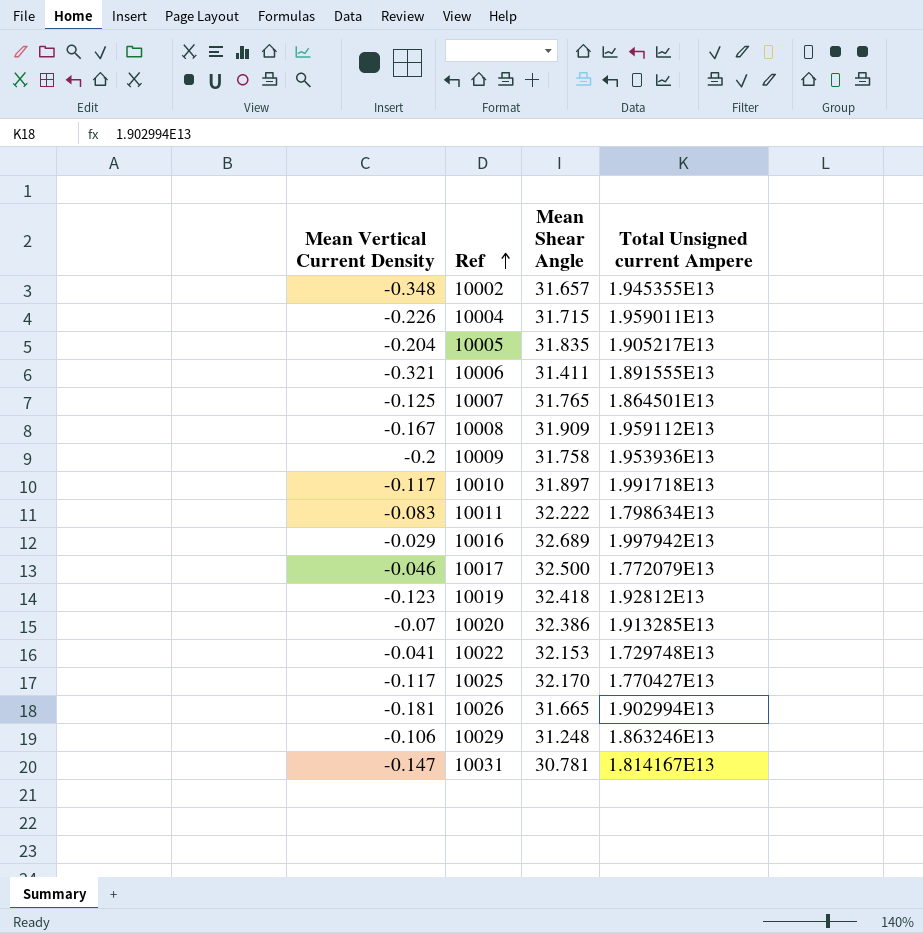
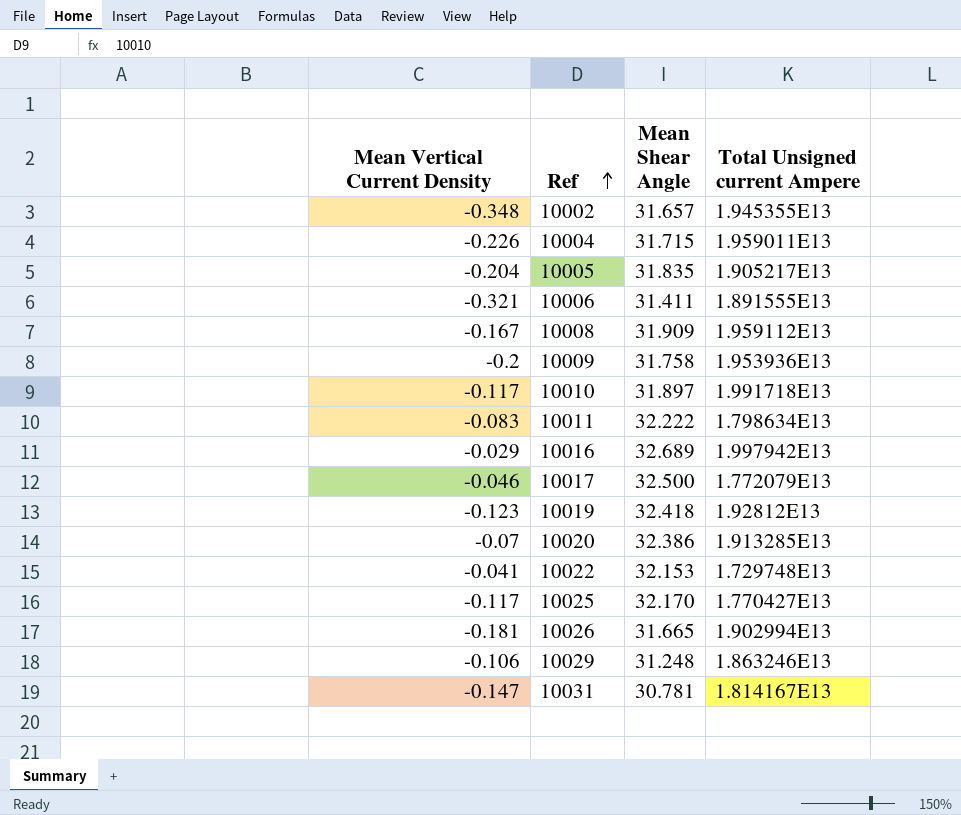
row 10007: -0.125 | 31.765 | 1.864501E13 -> none

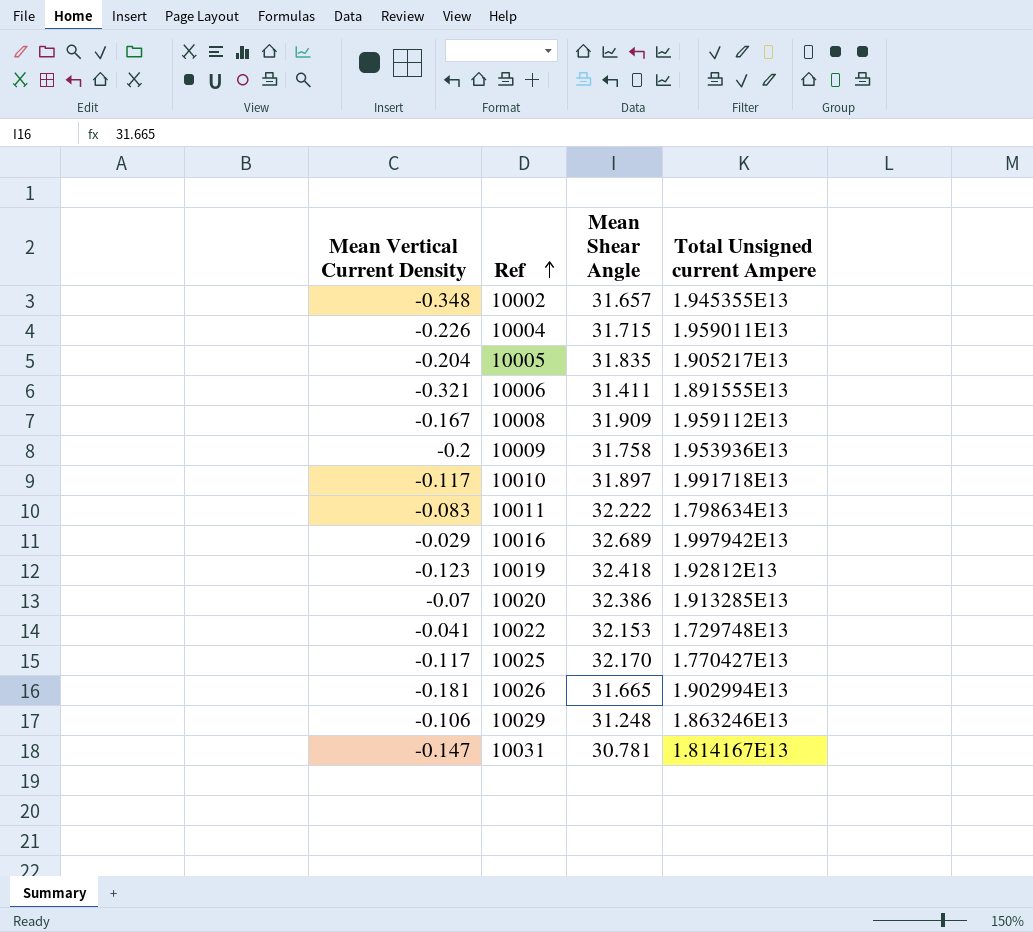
row 10017: -0.046 | 32.500 | 1.772079E13 -> none

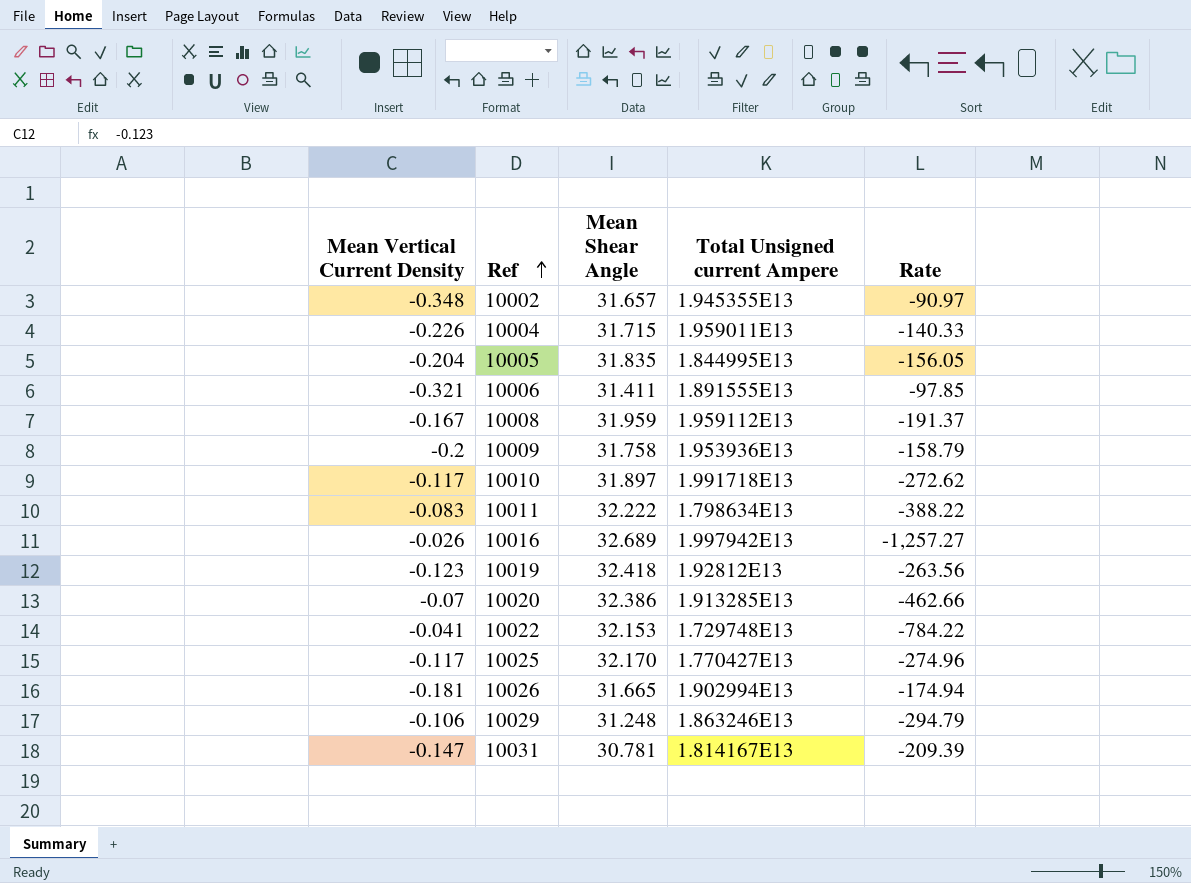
column Rate | formula: none -> [Mean Shear Angle] / [Mean Vertical Current Density]
10005 | Total Unsigned current Ampere: 1.905217E13 -> 1.844995E13
10008 | Mean Shear Angle: 31.909 -> 31.959
10016 | Mean Vertical Current Density: -0.029 -> -0.026

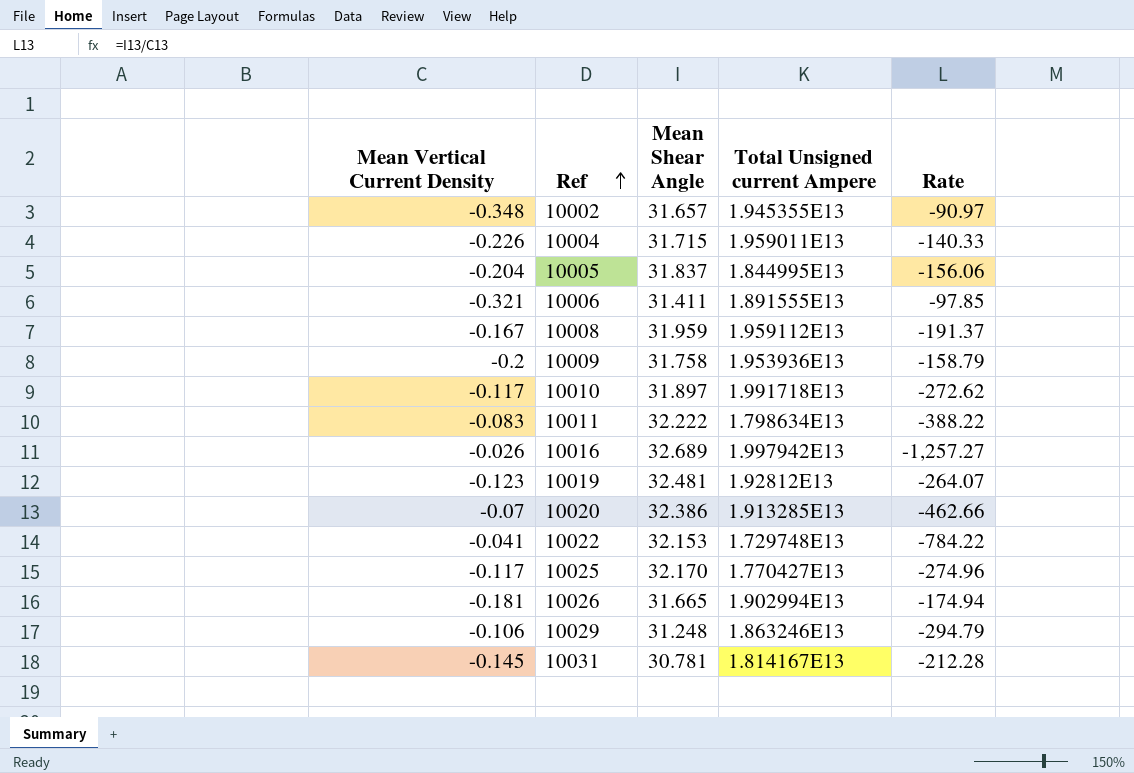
10005 | Mean Shear Angle: 31.835 -> 31.837
10005 | Rate: -156.05 -> -156.06
10019 | Mean Shear Angle: 32.418 -> 32.481
10019 | Rate: -263.56 -> -264.07
10031 | Mean Vertical Current Density: -0.147 -> -0.145
10031 | Rate: -209.39 -> -212.28

